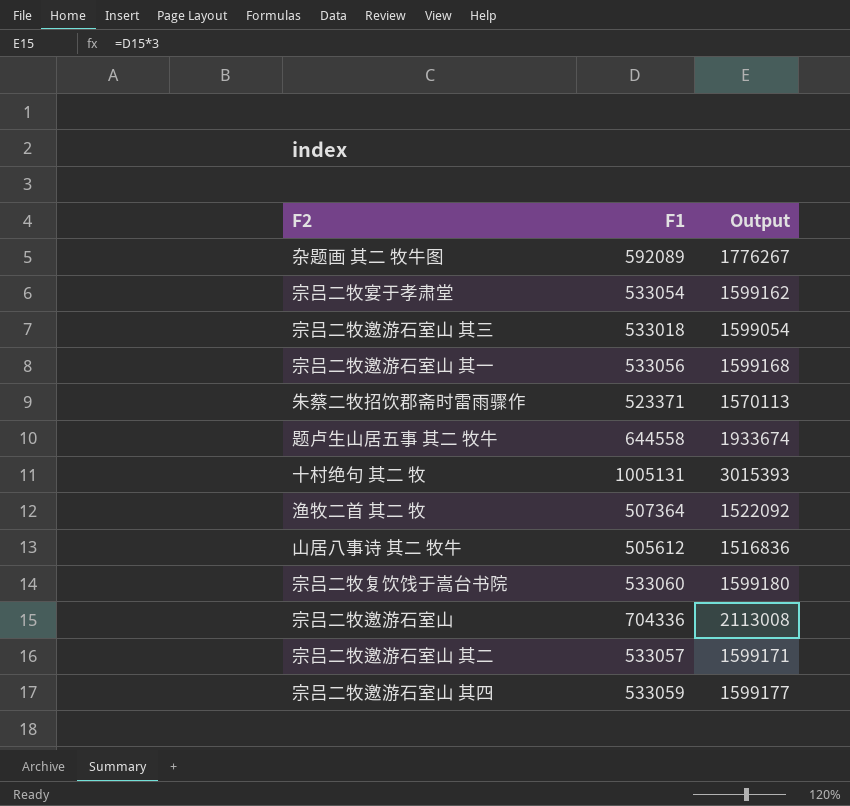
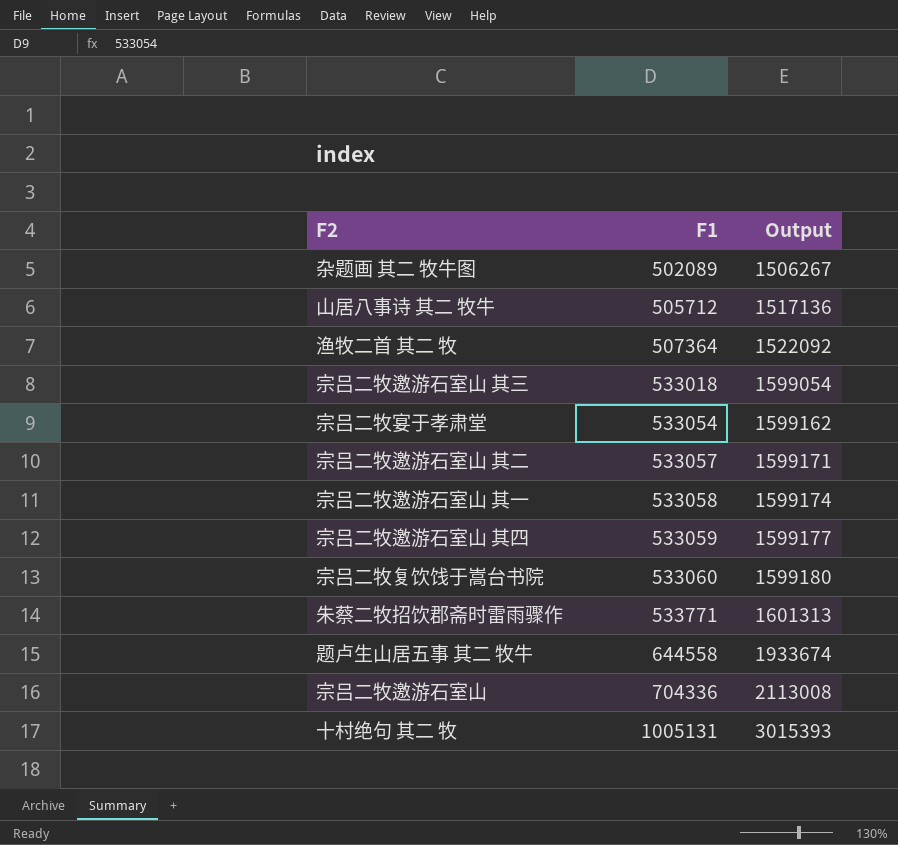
row order: none -> F1 ascending
杂题画 其二 牧牛图 | F1: 592089 -> 502089
杂题画 其二 牧牛图 | Output: 1776267 -> 1506267
山居八事诗 其二 牧牛 | F1: 505612 -> 505712
山居八事诗 其二 牧牛 | Output: 1516836 -> 1517136
宗吕二牧邀游石室山 其一 | F1: 533056 -> 533058
宗吕二牧邀游石室山 其一 | Output: 1599168 -> 1599174
朱蔡二牧招饮郡斋时雷雨骤作 | F1: 523371 -> 533771
朱蔡二牧招饮郡斋时雷雨骤作 | Output: 1570113 -> 1601313

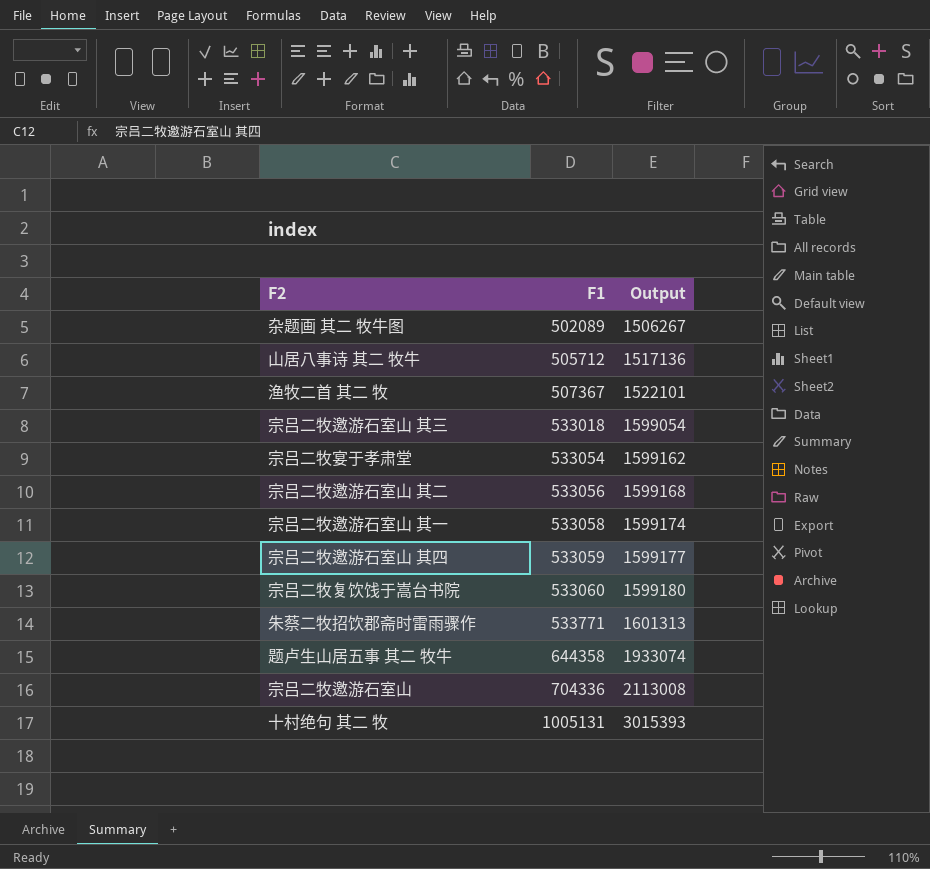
渔牧二首 其二 牧 | F1: 507364 -> 507367
渔牧二首 其二 牧 | Output: 1522092 -> 1522101
宗吕二牧邀游石室山 其二 | F1: 533057 -> 533056
宗吕二牧邀游石室山 其二 | Output: 1599171 -> 1599168
题卢生山居五事 其二 牧牛 | F1: 644558 -> 644358
题卢生山居五事 其二 牧牛 | Output: 1933674 -> 1933074

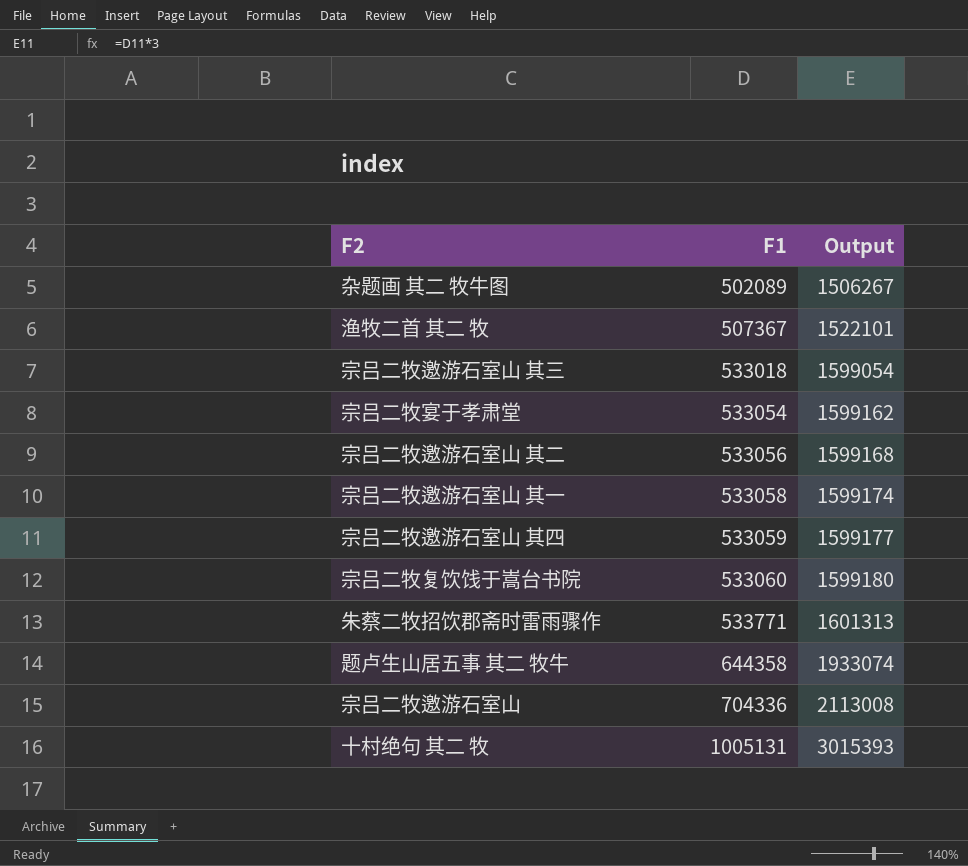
row 山居八事诗 其二 牧牛: 505712 | 1517136 -> none

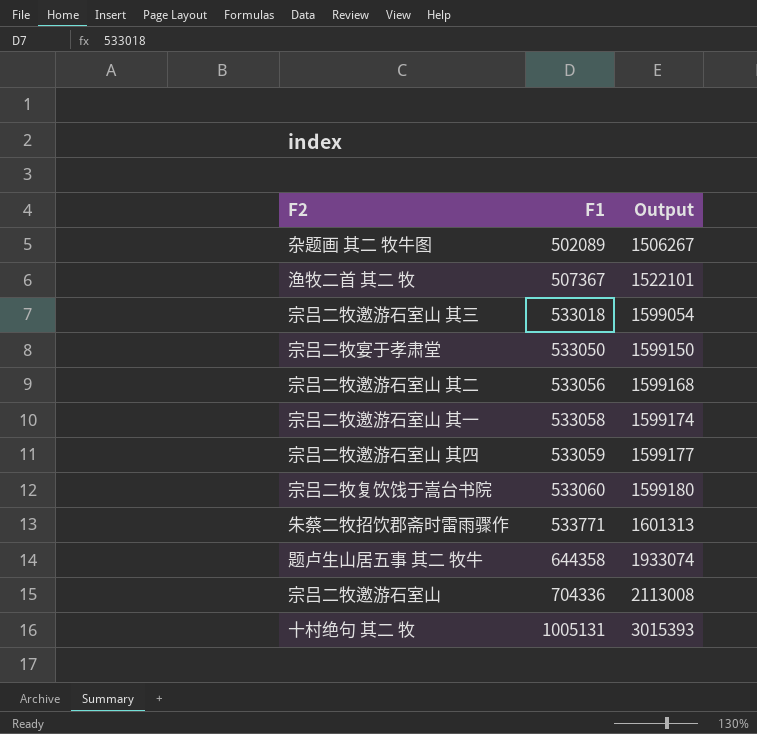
宗吕二牧宴于孝肃堂 | F1: 533054 -> 533050
宗吕二牧宴于孝肃堂 | Output: 1599162 -> 1599150

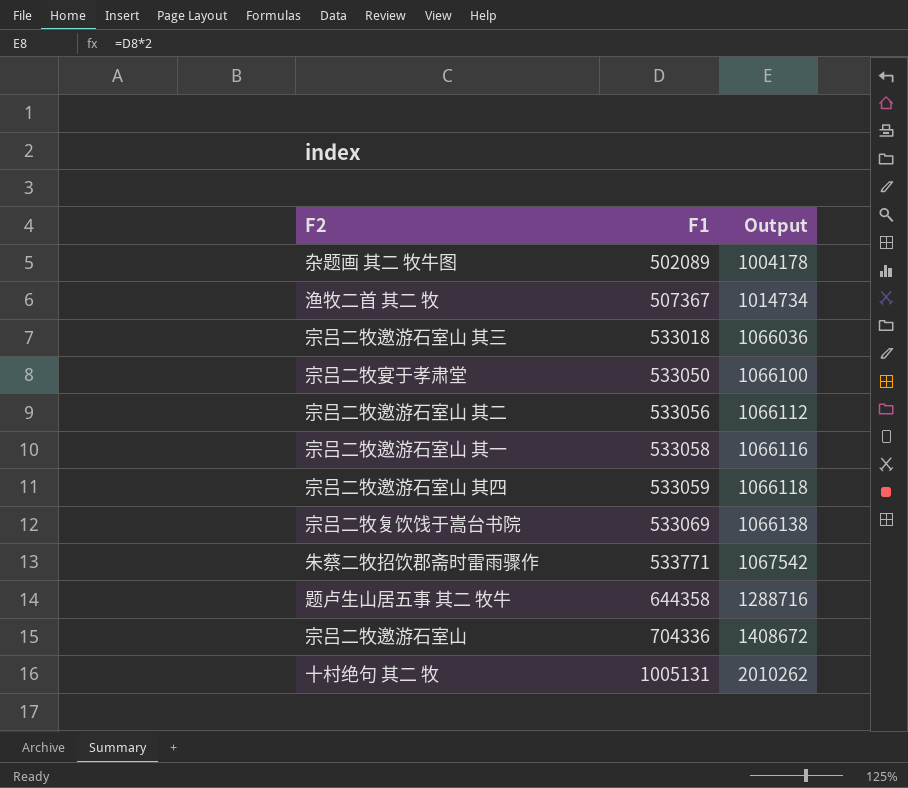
column Output | formula: [F1] * 3 -> [F1] * 2
宗吕二牧复饮饯于嵩台书院 | F1: 533060 -> 533069

